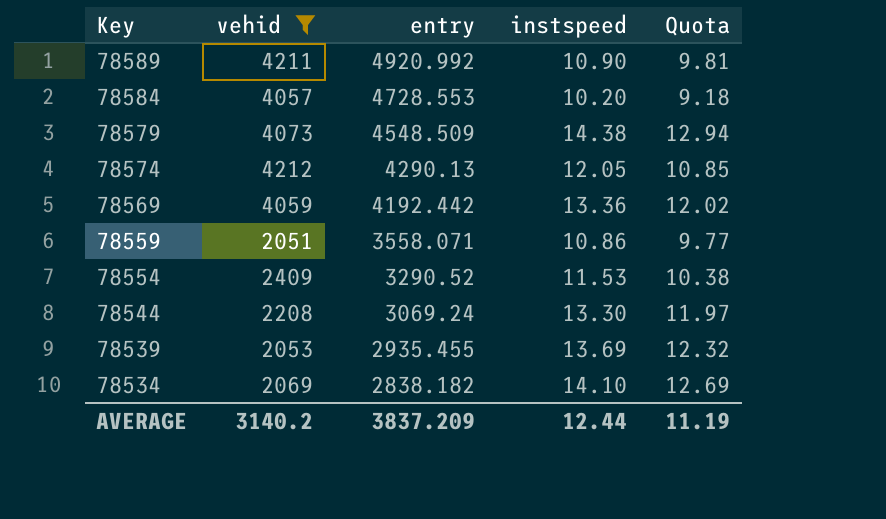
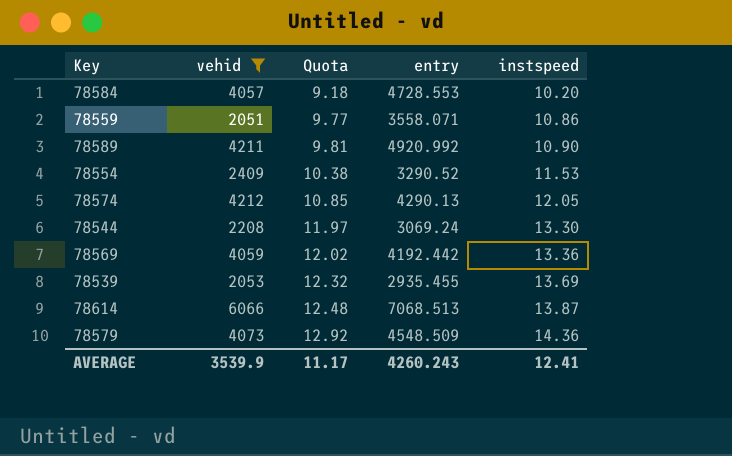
row order: Key descending -> Quota ascending
column Quota | position: 5 -> 3
row 78534: 2069 | 2838.182 | 14.10 | 12.69 -> none
row 78614: none -> 6066 | 12.48 | 7068.513 | 13.87
78579 | Quota: 12.94 -> 12.92
78579 | instspeed: 14.38 -> 14.36
AVERAGE | vehid: 3140.2 -> 3539.9
AVERAGE | Quota: 11.19 -> 11.17
AVERAGE | entry: 3837.209 -> 4260.243
AVERAGE | instspeed: 12.44 -> 12.41

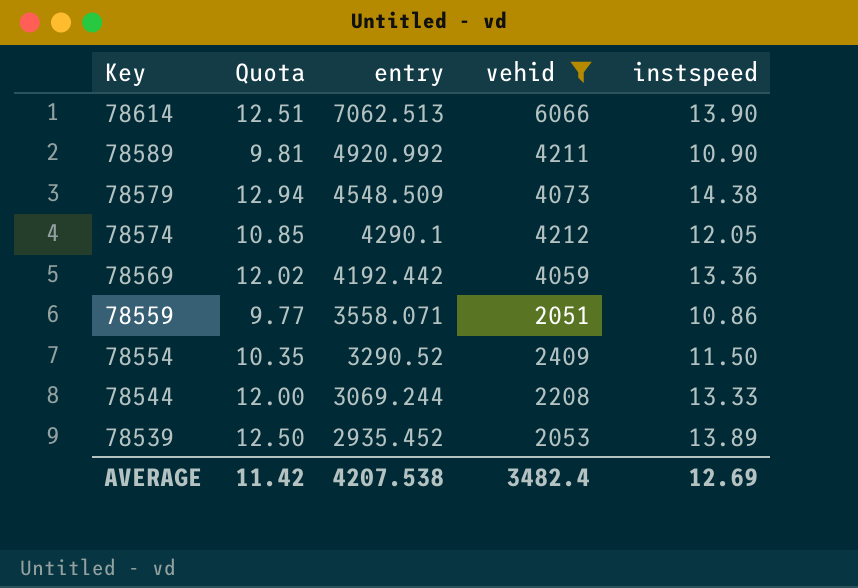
row order: Quota ascending -> Key descending
column vehid | position: 2 -> 4
row 78584: 4057 | 9.18 | 4728.553 | 10.20 -> none
78614 | Quota: 12.48 -> 12.51
78614 | entry: 7068.513 -> 7062.513
78614 | instspeed: 13.87 -> 13.90
78579 | Quota: 12.92 -> 12.94
78579 | instspeed: 14.36 -> 14.38
78574 | entry: 4290.13 -> 4290.1
78554 | Quota: 10.38 -> 10.35
78554 | instspeed: 11.53 -> 11.50
78544 | Quota: 11.97 -> 12.00
78544 | entry: 3069.24 -> 3069.244
78544 | instspeed: 13.30 -> 13.33
78539 | Quota: 12.32 -> 12.50
78539 | entry: 2935.455 -> 2935.452
78539 | instspeed: 13.69 -> 13.89
AVERAGE | Quota: 11.17 -> 11.42
AVERAGE | entry: 4260.243 -> 4207.538
AVERAGE | vehid: 3539.9 -> 3482.4
AVERAGE | instspeed: 12.41 -> 12.69

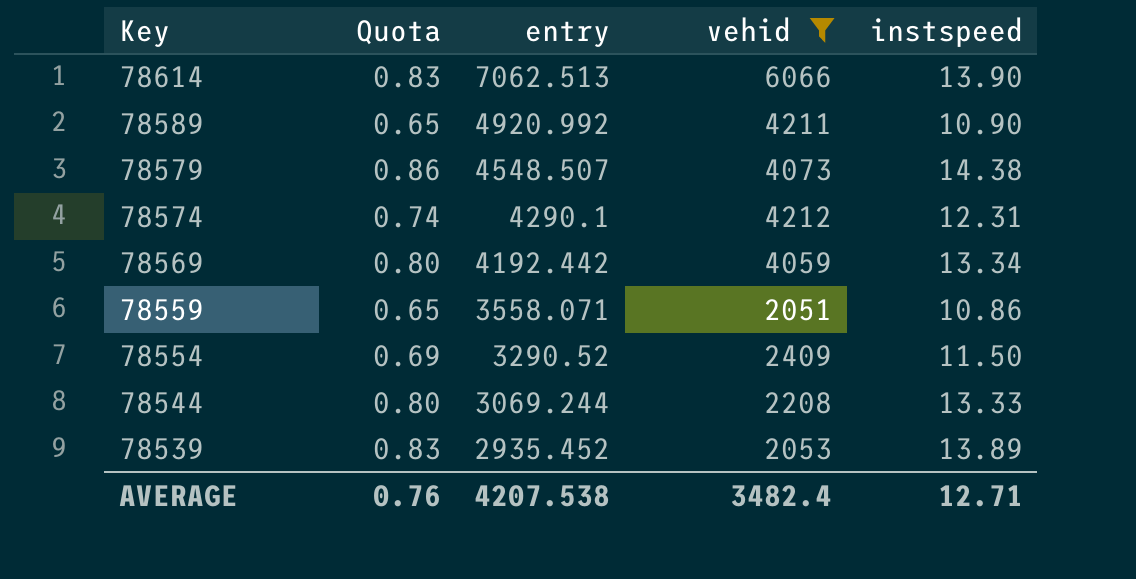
column Quota | formula: [instspeed] * 0.9 -> [instspeed] * 0.06
78579 | entry: 4548.509 -> 4548.507
78574 | instspeed: 12.05 -> 12.31
78569 | instspeed: 13.36 -> 13.34
AVERAGE | Quota: 11.42 -> 0.76
AVERAGE | instspeed: 12.69 -> 12.71

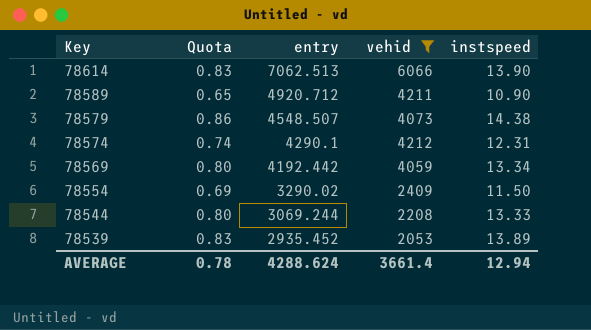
row 78559: 0.65 | 3558.071 | 2051 | 10.86 -> none
78589 | entry: 4920.992 -> 4920.712
78554 | entry: 3290.52 -> 3290.02
AVERAGE | Quota: 0.76 -> 0.78
AVERAGE | entry: 4207.538 -> 4288.624
AVERAGE | vehid: 3482.4 -> 3661.4
AVERAGE | instspeed: 12.71 -> 12.94

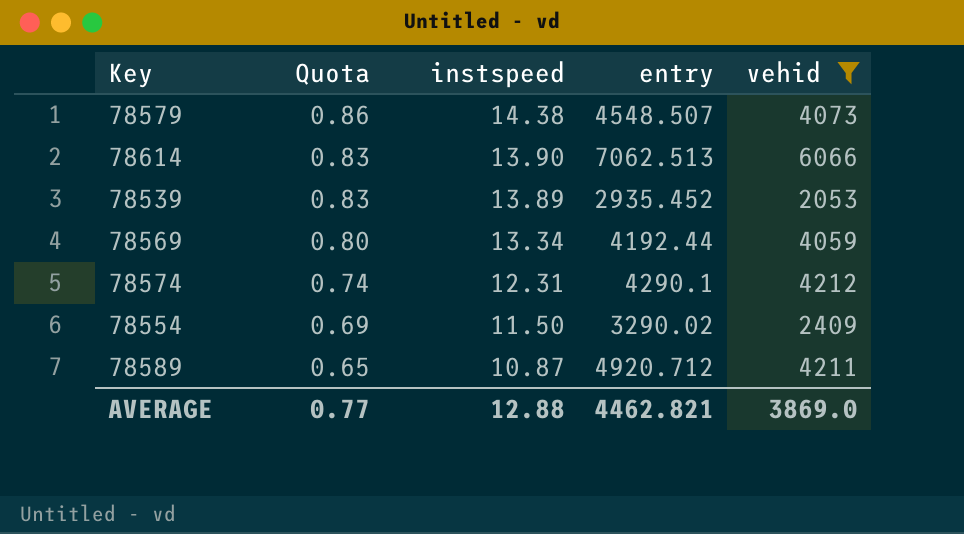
row order: Key descending -> Quota descending
column instspeed | position: 5 -> 3
row 78544: 0.80 | 3069.244 | 2208 | 13.33 -> none
78569 | entry: 4192.442 -> 4192.44
78589 | instspeed: 10.90 -> 10.87
AVERAGE | Quota: 0.78 -> 0.77
AVERAGE | instspeed: 12.94 -> 12.88
AVERAGE | entry: 4288.624 -> 4462.821
AVERAGE | vehid: 3661.4 -> 3869.0

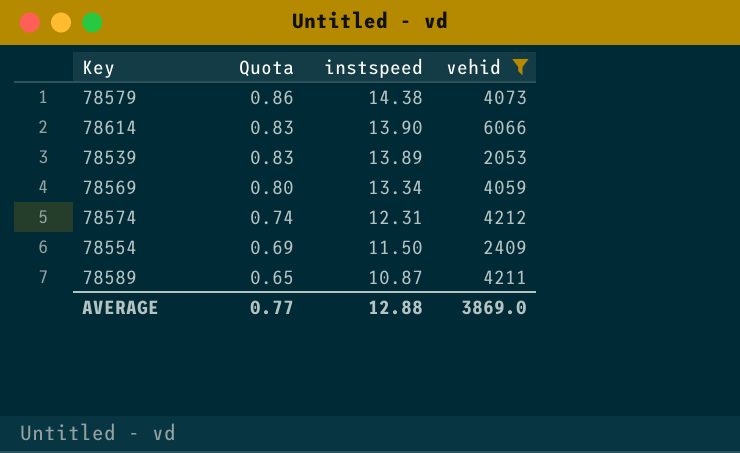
column entry | position: 4 -> none

